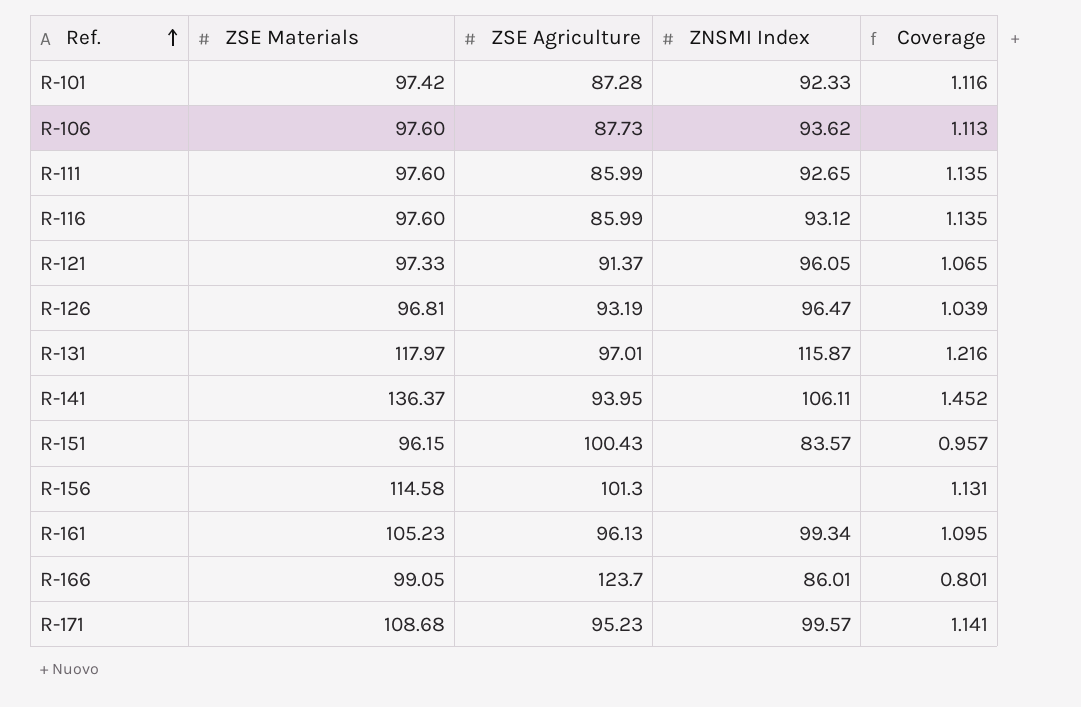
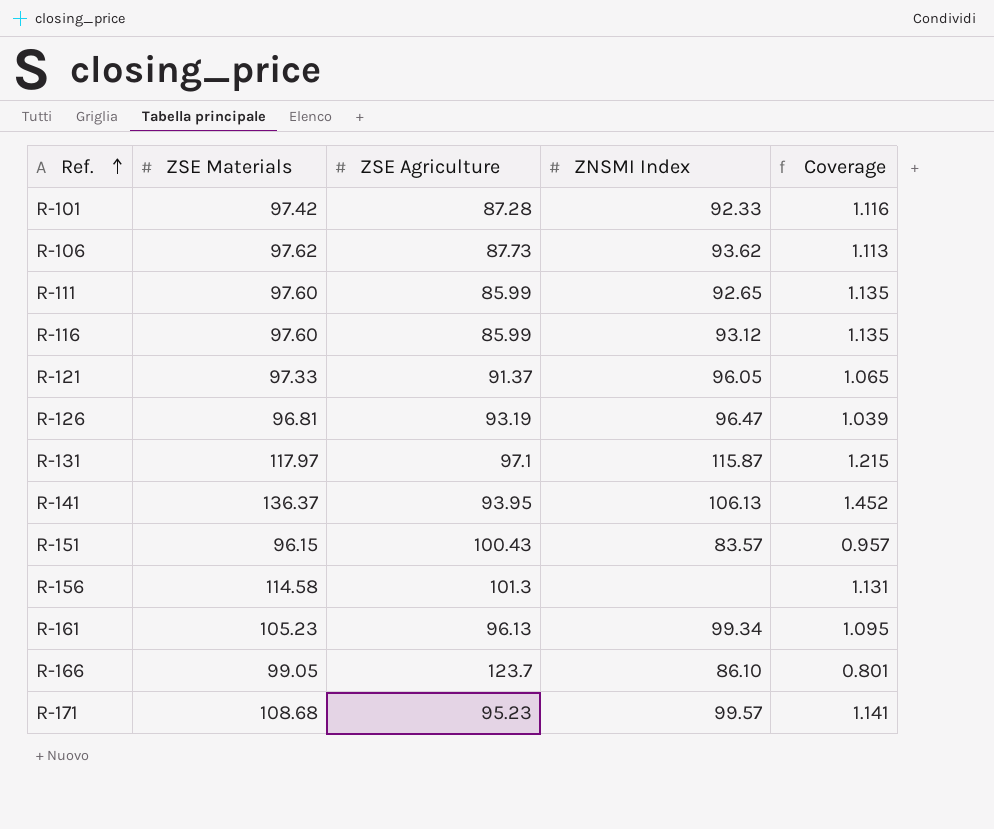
R-106 | ZSE Materials: 97.60 -> 97.62
R-131 | ZSE Agriculture: 97.01 -> 97.1
R-131 | Coverage: 1.216 -> 1.215
R-141 | ZNSMI Index: 106.11 -> 106.13
R-166 | ZNSMI Index: 86.01 -> 86.10

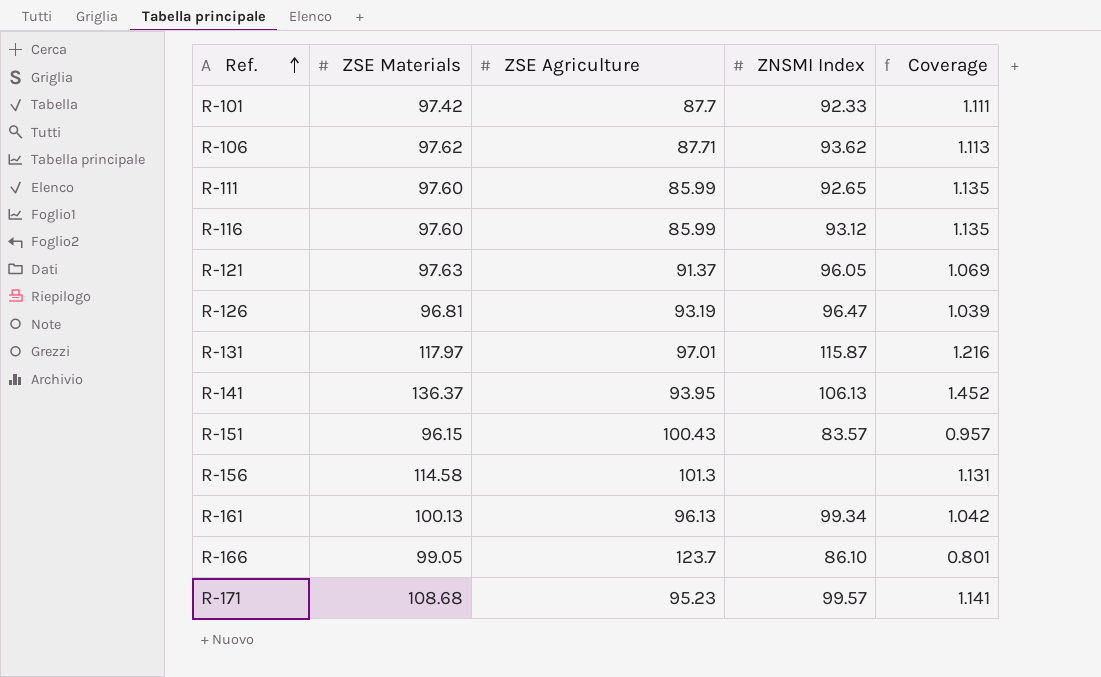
R-101 | ZSE Agriculture: 87.28 -> 87.7
R-101 | Coverage: 1.116 -> 1.111
R-106 | ZSE Agriculture: 87.73 -> 87.71
R-121 | ZSE Materials: 97.33 -> 97.63
R-121 | Coverage: 1.065 -> 1.069
R-131 | ZSE Agriculture: 97.1 -> 97.01
R-131 | Coverage: 1.215 -> 1.216
R-161 | ZSE Materials: 105.23 -> 100.13
R-161 | Coverage: 1.095 -> 1.042

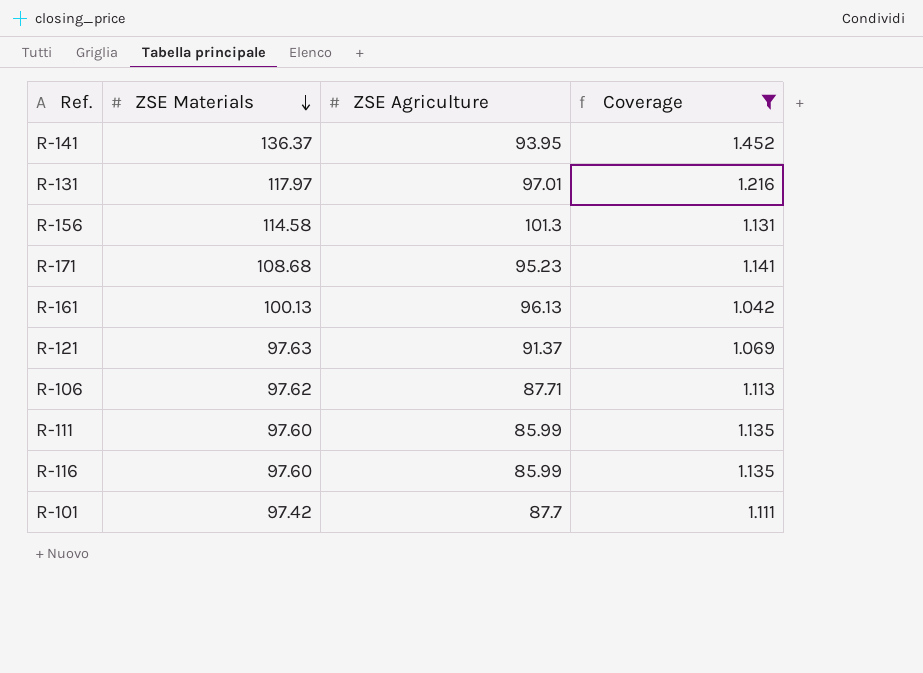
filter: none -> Coverage >= 1.042
row order: Ref. ascending -> ZSE Materials descending
column ZNSMI Index | position: 4 -> none

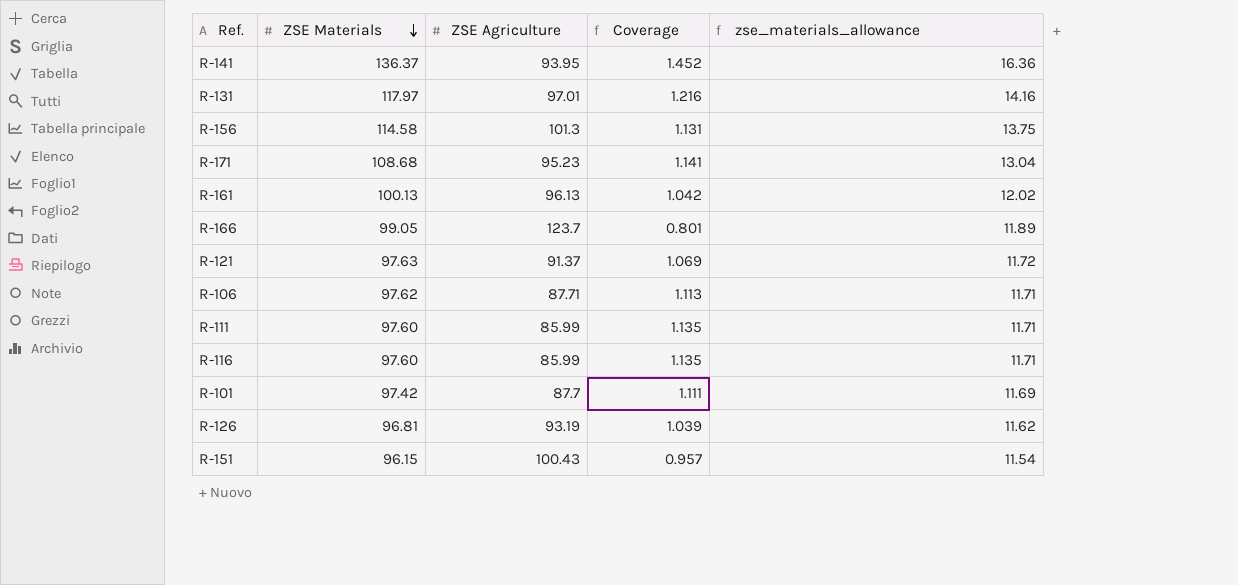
filter: Coverage >= 1.042 -> none
column zse_materials_allowance | formula: none -> [ZSE Materials] * 0.12

